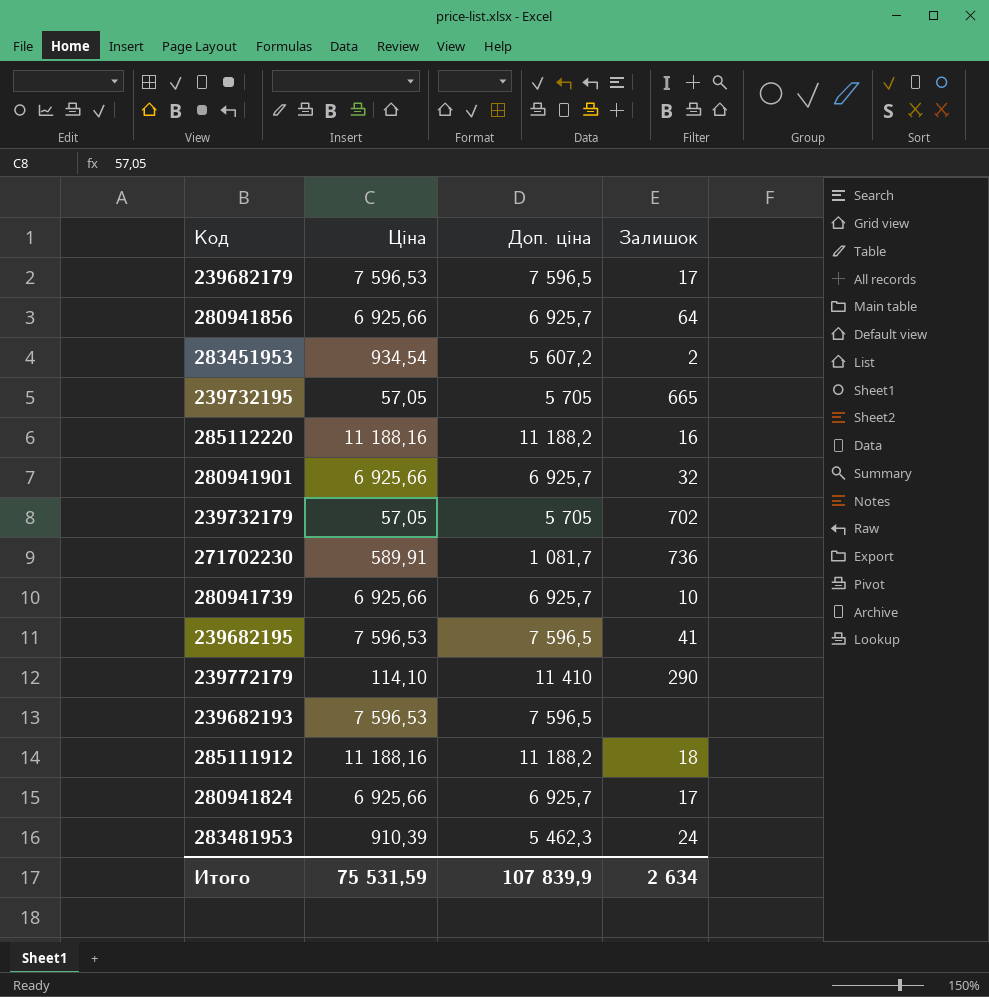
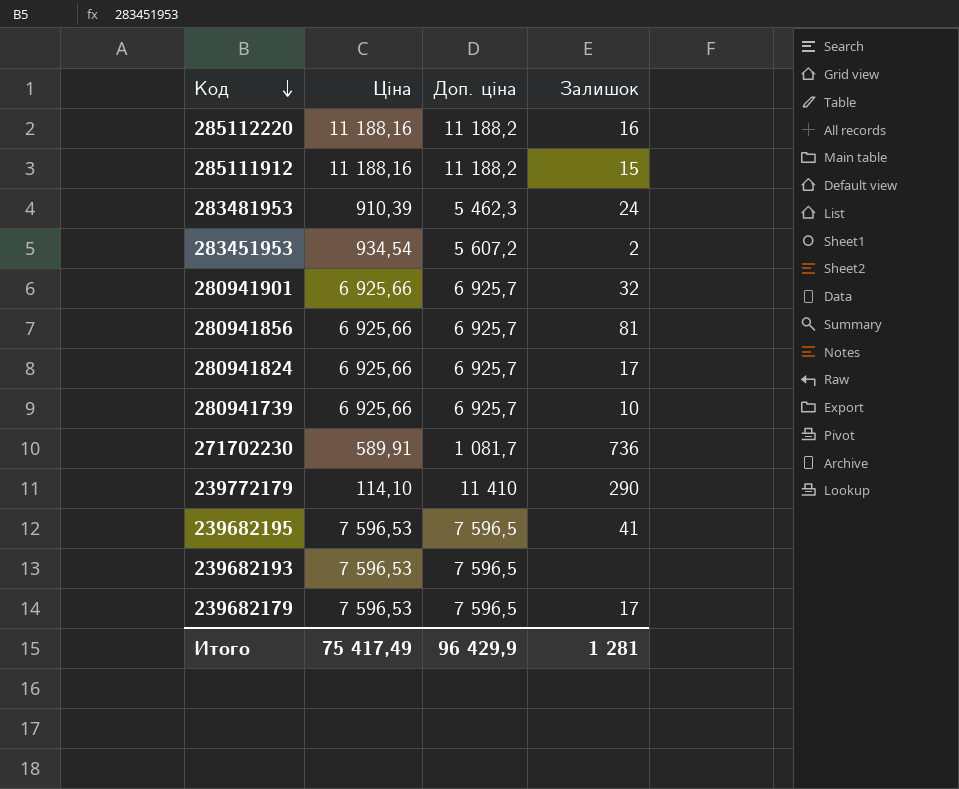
row order: none -> Код descending
row 239732195: 57,05 | 5 705 | 665 -> none
row 239732179: 57,05 | 5 705 | 702 -> none
285111912 | Залишок: 18 -> 15
280941856 | Залишок: 64 -> 81
Итого | Ціна: 75 531,59 -> 75 417,49
Итого | Доп. ціна: 107 839,9 -> 96 429,9
Итого | Залишок: 2 634 -> 1 281

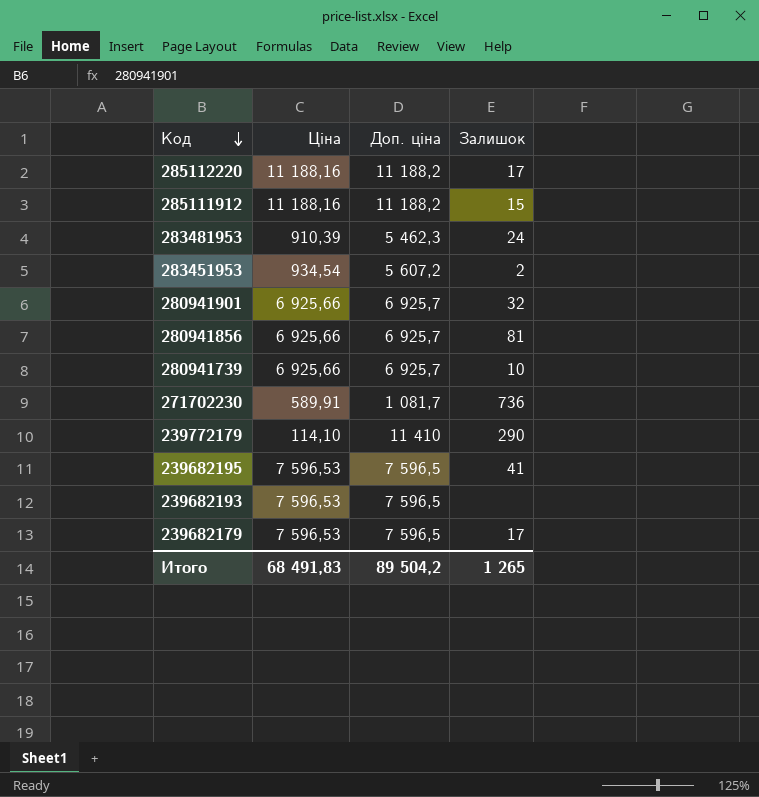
row 280941824: 6 925,66 | 6 925,7 | 17 -> none
285112220 | Залишок: 16 -> 17
Итого | Ціна: 75 417,49 -> 68 491,83
Итого | Доп. ціна: 96 429,9 -> 89 504,2
Итого | Залишок: 1 281 -> 1 265

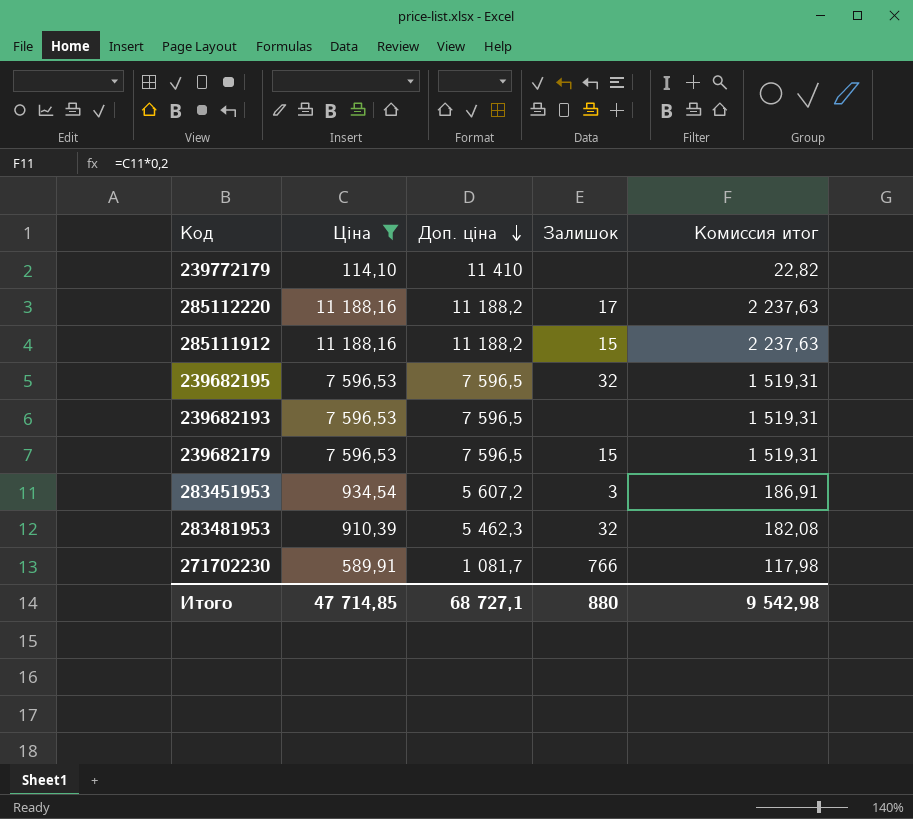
filter: none -> Ціна != 6 925,66
row order: Код descending -> Доп. ціна descending
column Комиссия итог | formula: none -> [Ціна] * 0,2
239772179 | Залишок: 290 -> none
239682195 | Залишок: 41 -> 32
239682179 | Залишок: 17 -> 15
283451953 | Залишок: 2 -> 3
283481953 | Залишок: 24 -> 32
271702230 | Залишок: 736 -> 766
Итого | Ціна: 68 491,83 -> 47 714,85
Итого | Доп. ціна: 89 504,2 -> 68 727,1
Итого | Залишок: 1 265 -> 880

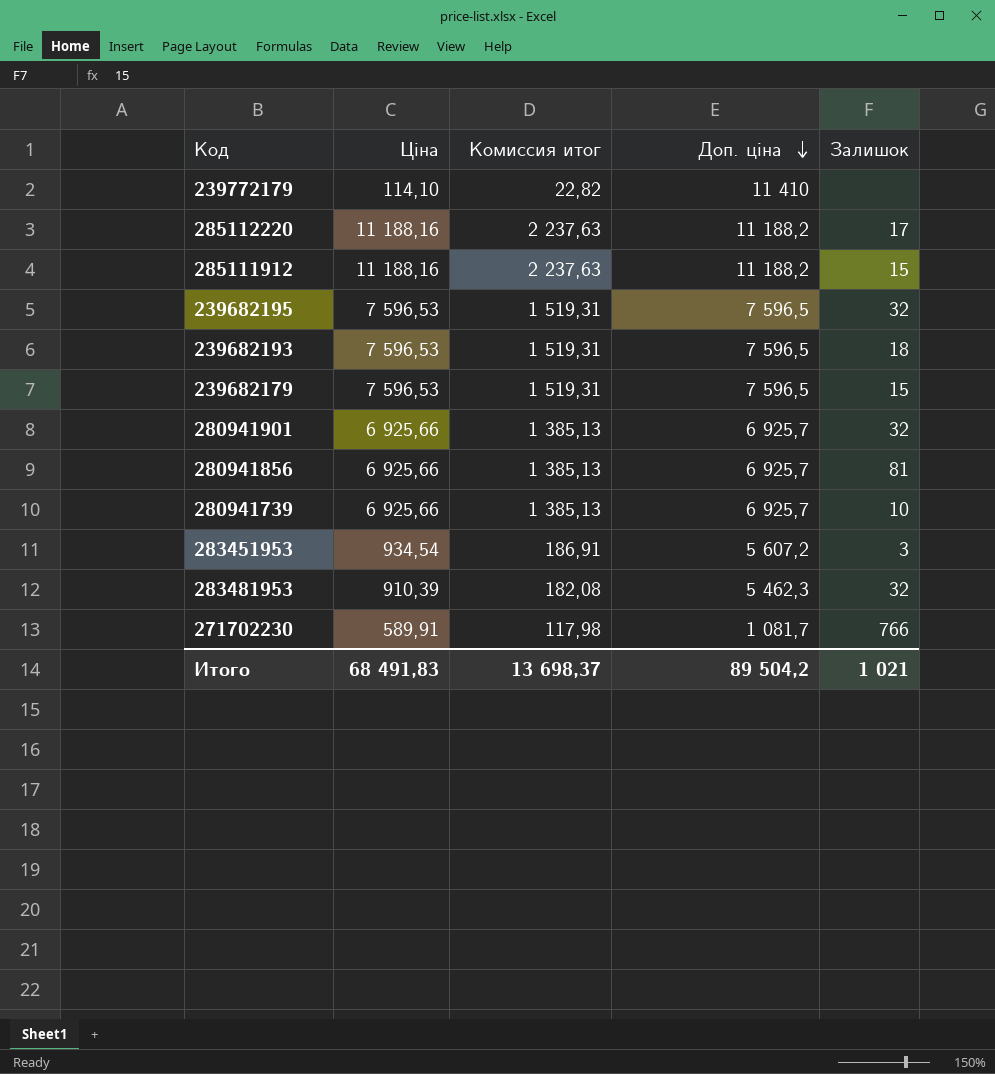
filter: Ціна != 6 925,66 -> none
column Комиссия итог | position: 5 -> 3
239682193 | Залишок: none -> 18
Итого | Ціна: 47 714,85 -> 68 491,83
Итого | Комиссия итог: 9 542,98 -> 13 698,37
Итого | Доп. ціна: 68 727,1 -> 89 504,2
Итого | Залишок: 880 -> 1 021

